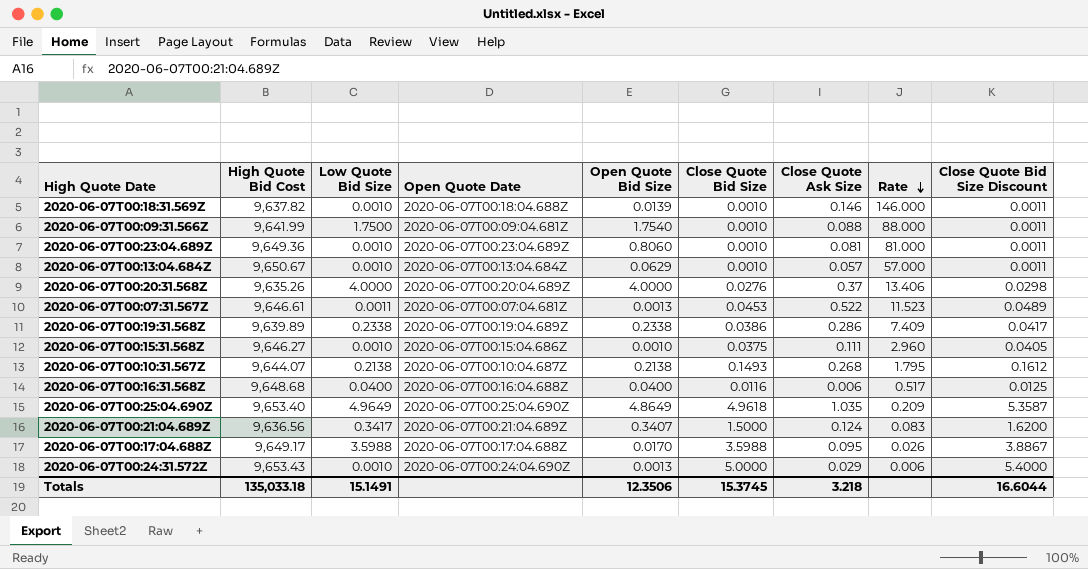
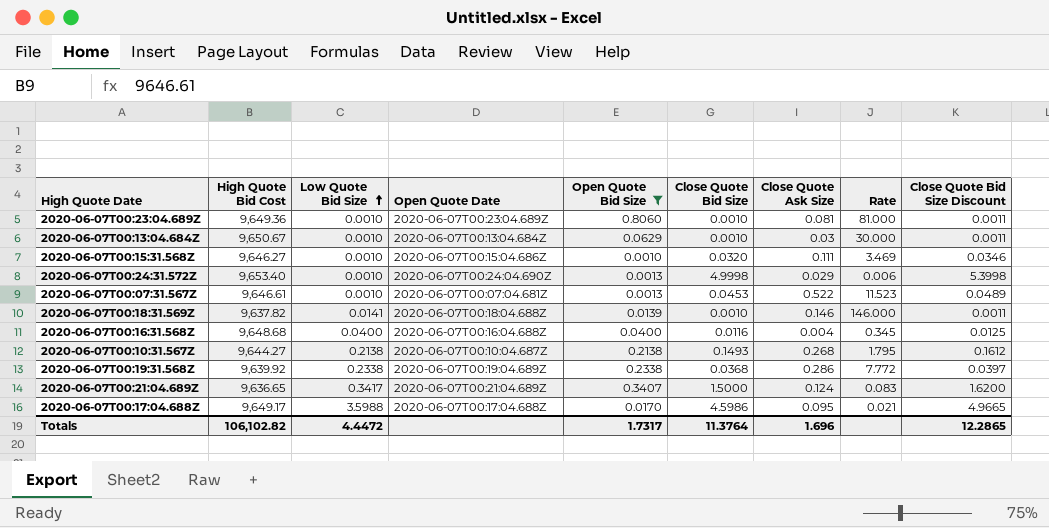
filter: none -> Open Quote Bid Size <= 0.8060
row order: Rate descending -> Low Quote Bid Size ascending
2020-06-07T00:13:04.684Z | Close Quote Ask Size: 0.057 -> 0.03
2020-06-07T00:13:04.684Z | Rate: 57.000 -> 30.000
2020-06-07T00:15:31.568Z | Close Quote Bid Size: 0.0375 -> 0.0320
2020-06-07T00:15:31.568Z | Rate: 2.960 -> 3.469
2020-06-07T00:15:31.568Z | Close Quote Bid Size Discount: 0.0405 -> 0.0346
2020-06-07T00:24:31.572Z | High Quote Bid Cost: 9,653.43 -> 9,653.40
2020-06-07T00:24:31.572Z | Close Quote Bid Size: 5.0000 -> 4.9998
2020-06-07T00:24:31.572Z | Close Quote Bid Size Discount: 5.4000 -> 5.3998
2020-06-07T00:07:31.567Z | Low Quote Bid Size: 0.0011 -> 0.0010
2020-06-07T00:18:31.569Z | Low Quote Bid Size: 0.0010 -> 0.0141
2020-06-07T00:16:31.568Z | Close Quote Ask Size: 0.006 -> 0.004
2020-06-07T00:16:31.568Z | Rate: 0.517 -> 0.345
2020-06-07T00:10:31.567Z | High Quote Bid Cost: 9,644.07 -> 9,644.27
2020-06-07T00:19:31.568Z | High Quote Bid Cost: 9,639.89 -> 9,639.92
2020-06-07T00:19:31.568Z | Close Quote Bid Size: 0.0386 -> 0.0368
2020-06-07T00:19:31.568Z | Rate: 7.409 -> 7.772
2020-06-07T00:19:31.568Z | Close Quote Bid Size Discount: 0.0417 -> 0.0397
2020-06-07T00:21:04.689Z | High Quote Bid Cost: 9,636.56 -> 9,636.65
2020-06-07T00:17:04.688Z | Close Quote Bid Size: 3.5988 -> 4.5986
2020-06-07T00:17:04.688Z | Rate: 0.026 -> 0.021
2020-06-07T00:17:04.688Z | Close Quote Bid Size Discount: 3.8867 -> 4.9665
Totals | High Quote Bid Cost: 135,033.18 -> 106,102.82
Totals | Low Quote Bid Size: 15.1491 -> 4.4472
Totals | Open Quote Bid Size: 12.3506 -> 1.7317
Totals | Close Quote Bid Size: 15.3745 -> 11.3764
Totals | Close Quote Ask Size: 3.218 -> 1.696
Totals | Close Quote Bid Size Discount: 16.6044 -> 12.2865

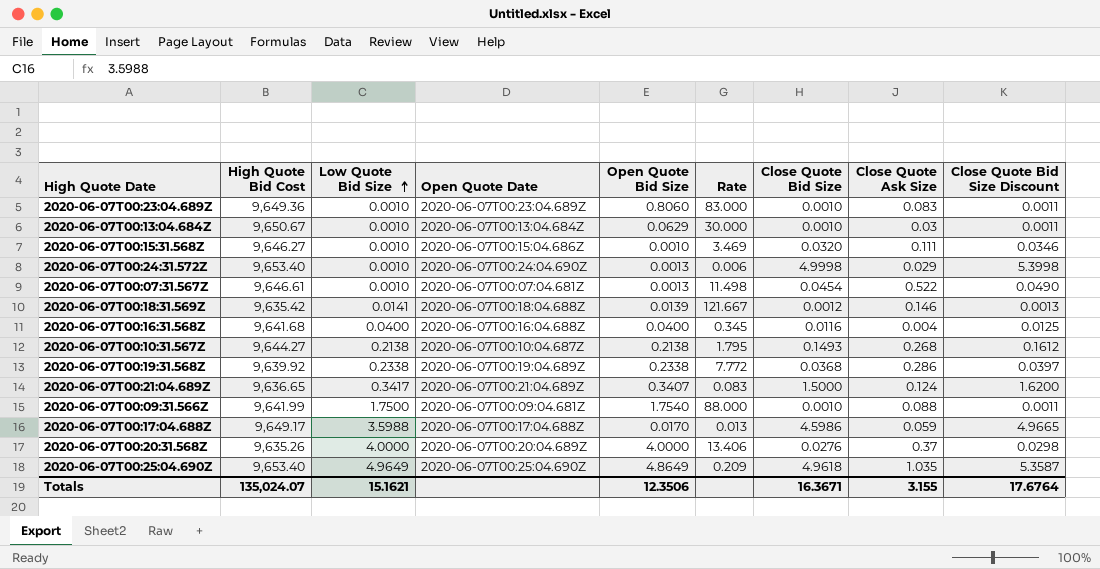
filter: Open Quote Bid Size <= 0.8060 -> none
column Rate | position: 8 -> 6
2020-06-07T00:23:04.689Z | Rate: 81.000 -> 83.000
2020-06-07T00:23:04.689Z | Close Quote Ask Size: 0.081 -> 0.083
2020-06-07T00:07:31.567Z | Rate: 11.523 -> 11.498
2020-06-07T00:07:31.567Z | Close Quote Bid Size: 0.0453 -> 0.0454
2020-06-07T00:07:31.567Z | Close Quote Bid Size Discount: 0.0489 -> 0.0490
2020-06-07T00:18:31.569Z | High Quote Bid Cost: 9,637.82 -> 9,635.42
2020-06-07T00:18:31.569Z | Rate: 146.000 -> 121.667
2020-06-07T00:18:31.569Z | Close Quote Bid Size: 0.0010 -> 0.0012
2020-06-07T00:18:31.569Z | Close Quote Bid Size Discount: 0.0011 -> 0.0013
2020-06-07T00:16:31.568Z | High Quote Bid Cost: 9,648.68 -> 9,641.68
2020-06-07T00:17:04.688Z | Rate: 0.021 -> 0.013
2020-06-07T00:17:04.688Z | Close Quote Ask Size: 0.095 -> 0.059
Totals | High Quote Bid Cost: 106,102.82 -> 135,024.07
Totals | Low Quote Bid Size: 4.4472 -> 15.1621
Totals | Open Quote Bid Size: 1.7317 -> 12.3506
Totals | Close Quote Bid Size: 11.3764 -> 16.3671
Totals | Close Quote Ask Size: 1.696 -> 3.155
Totals | Close Quote Bid Size Discount: 12.2865 -> 17.6764

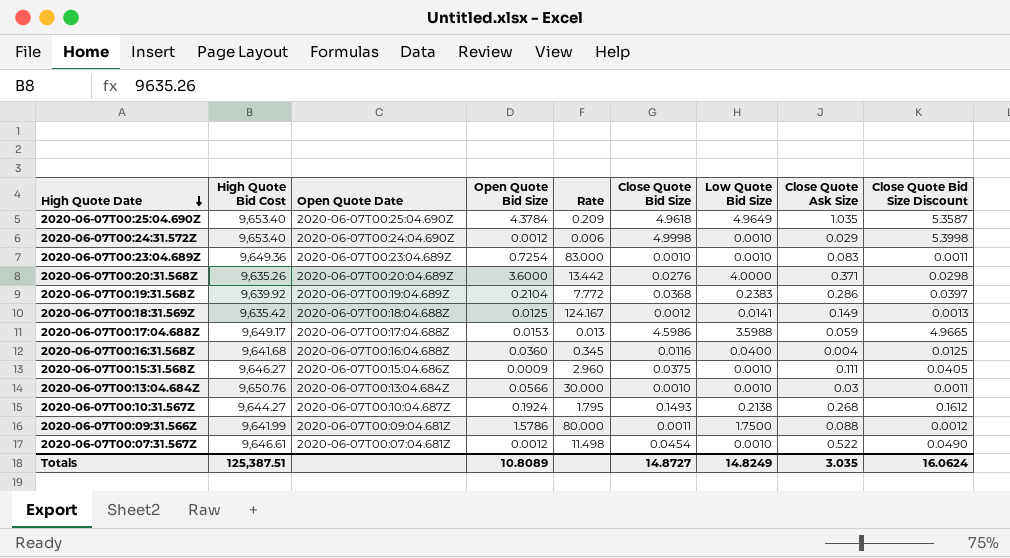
row order: Low Quote Bid Size ascending -> High Quote Date descending
column Low Quote Bid Size | position: 3 -> 7
row 2020-06-07T00:21:04.689Z: 9,636.65 | 0.3417 | 2020-06-07T00:21:04.689Z | 0.3407 | 0.083 | 1.5000 | 0.124 | 1.6200 -> none
2020-06-07T00:25:04.690Z | Open Quote Bid Size: 4.8649 -> 4.3784
2020-06-07T00:24:31.572Z | Open Quote Bid Size: 0.0013 -> 0.0012
2020-06-07T00:23:04.689Z | Open Quote Bid Size: 0.8060 -> 0.7254
2020-06-07T00:20:31.568Z | Open Quote Bid Size: 4.0000 -> 3.6000
2020-06-07T00:20:31.568Z | Rate: 13.406 -> 13.442
2020-06-07T00:20:31.568Z | Close Quote Ask Size: 0.37 -> 0.371
2020-06-07T00:19:31.568Z | Open Quote Bid Size: 0.2338 -> 0.2104
2020-06-07T00:19:31.568Z | Low Quote Bid Size: 0.2338 -> 0.2383
2020-06-07T00:18:31.569Z | Open Quote Bid Size: 0.0139 -> 0.0125
2020-06-07T00:18:31.569Z | Rate: 121.667 -> 124.167
2020-06-07T00:18:31.569Z | Close Quote Ask Size: 0.146 -> 0.149
2020-06-07T00:17:04.688Z | Open Quote Bid Size: 0.0170 -> 0.0153
2020-06-07T00:16:31.568Z | Open Quote Bid Size: 0.0400 -> 0.0360
2020-06-07T00:15:31.568Z | Open Quote Bid Size: 0.0010 -> 0.0009
2020-06-07T00:15:31.568Z | Rate: 3.469 -> 2.960
2020-06-07T00:15:31.568Z | Close Quote Bid Size: 0.0320 -> 0.0375
2020-06-07T00:15:31.568Z | Close Quote Bid Size Discount: 0.0346 -> 0.0405
2020-06-07T00:13:04.684Z | High Quote Bid Cost: 9,650.67 -> 9,650.76
2020-06-07T00:13:04.684Z | Open Quote Bid Size: 0.0629 -> 0.0566
2020-06-07T00:10:31.567Z | Open Quote Bid Size: 0.2138 -> 0.1924
2020-06-07T00:09:31.566Z | Open Quote Bid Size: 1.7540 -> 1.5786
2020-06-07T00:09:31.566Z | Rate: 88.000 -> 80.000
2020-06-07T00:09:31.566Z | Close Quote Bid Size: 0.0010 -> 0.0011
2020-06-07T00:09:31.566Z | Close Quote Bid Size Discount: 0.0011 -> 0.0012
2020-06-07T00:07:31.567Z | Open Quote Bid Size: 0.0013 -> 0.0012
Totals | High Quote Bid Cost: 135,024.07 -> 125,387.51
Totals | Open Quote Bid Size: 12.3506 -> 10.8089
Totals | Close Quote Bid Size: 16.3671 -> 14.8727
Totals | Low Quote Bid Size: 15.1621 -> 14.8249
Totals | Close Quote Ask Size: 3.155 -> 3.035
Totals | Close Quote Bid Size Discount: 17.6764 -> 16.0624

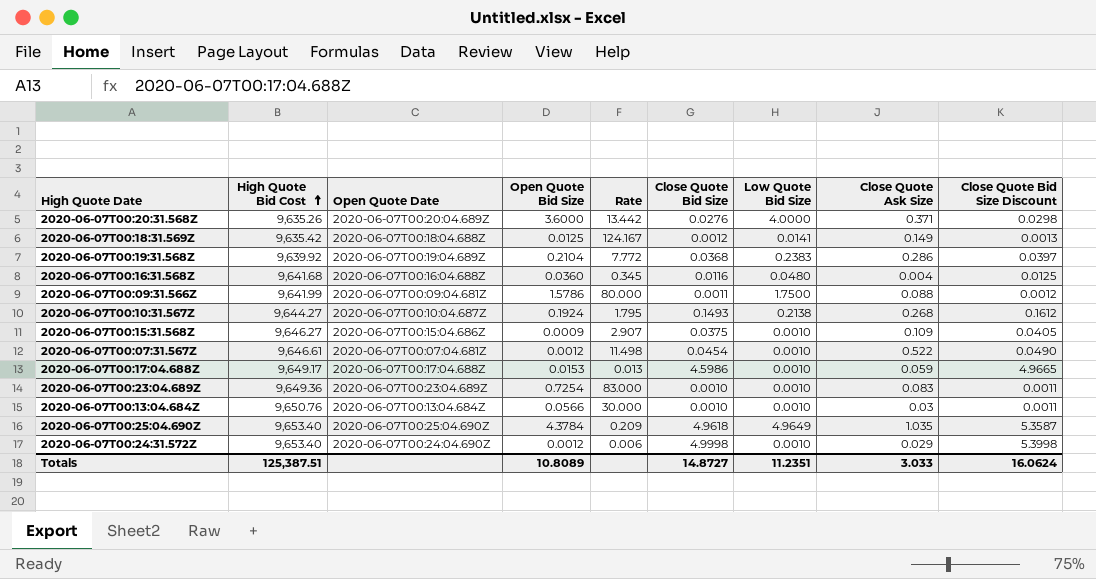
row order: High Quote Date descending -> High Quote Bid Cost ascending
2020-06-07T00:16:31.568Z | Low Quote Bid Size: 0.0400 -> 0.0480
2020-06-07T00:15:31.568Z | Rate: 2.960 -> 2.907
2020-06-07T00:15:31.568Z | Close Quote Ask Size: 0.111 -> 0.109
2020-06-07T00:17:04.688Z | Low Quote Bid Size: 3.5988 -> 0.0010
Totals | Low Quote Bid Size: 14.8249 -> 11.2351
Totals | Close Quote Ask Size: 3.035 -> 3.033

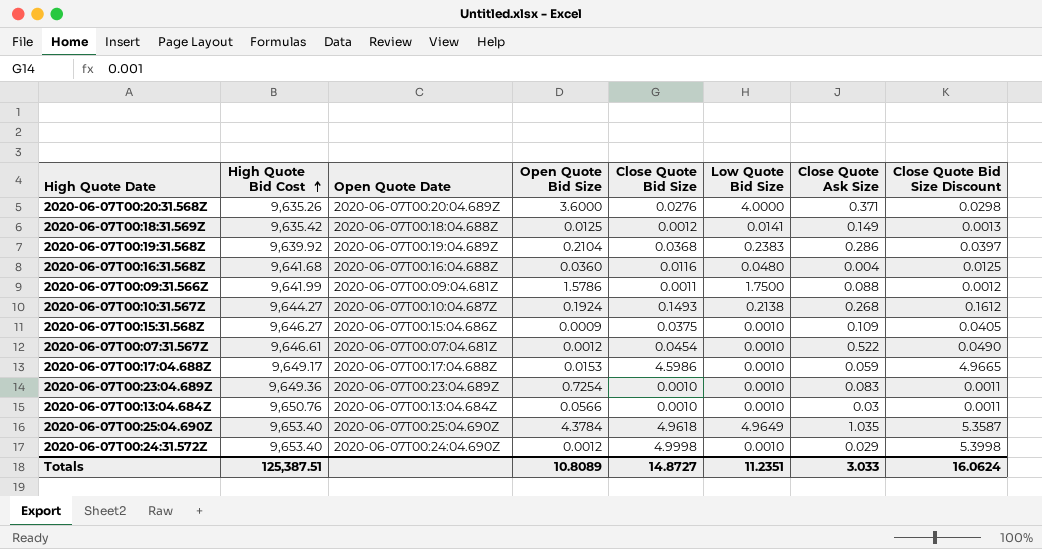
column Rate | formula: [Close Quote Ask Size] / [Close Quote Bid Size] -> none

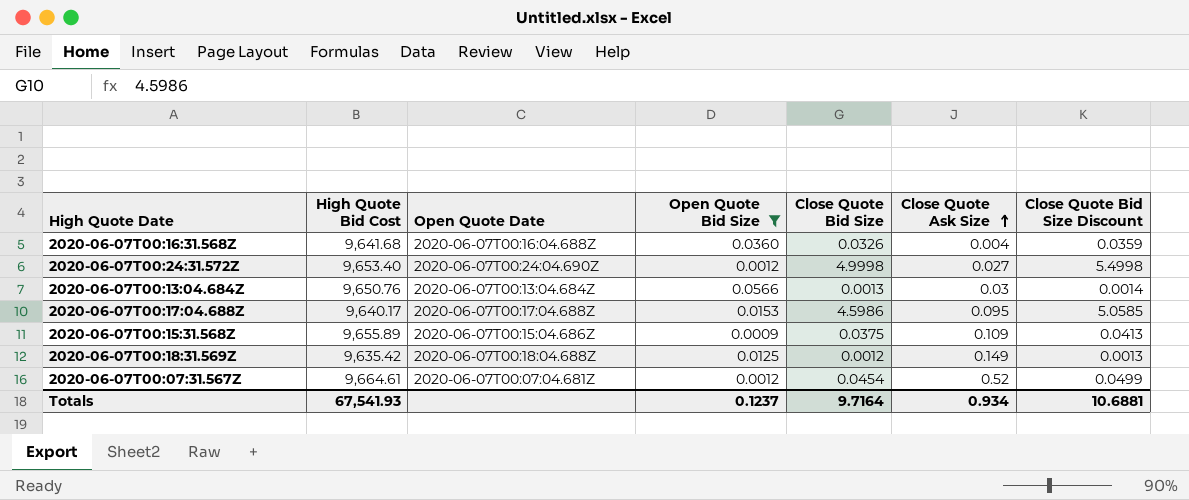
filter: none -> Open Quote Bid Size <= 0.0566
row order: High Quote Bid Cost ascending -> Close Quote Ask Size ascending
column Low Quote Bid Size | position: 6 -> none
column Close Quote Bid Size Discount | formula: [Close Quote Bid Size] * 1.08 -> [Close Quote Bid Size] * 1.1
2020-06-07T00:16:31.568Z | Close Quote Bid Size: 0.0116 -> 0.0326
2020-06-07T00:24:31.572Z | Close Quote Ask Size: 0.029 -> 0.027
2020-06-07T00:13:04.684Z | Close Quote Bid Size: 0.0010 -> 0.0013
2020-06-07T00:17:04.688Z | High Quote Bid Cost: 9,649.17 -> 9,640.17
2020-06-07T00:17:04.688Z | Close Quote Ask Size: 0.059 -> 0.095
2020-06-07T00:15:31.568Z | High Quote Bid Cost: 9,646.27 -> 9,655.89
2020-06-07T00:07:31.567Z | High Quote Bid Cost: 9,646.61 -> 9,664.61
2020-06-07T00:07:31.567Z | Close Quote Ask Size: 0.522 -> 0.52
Totals | High Quote Bid Cost: 125,387.51 -> 67,541.93
Totals | Open Quote Bid Size: 10.8089 -> 0.1237
Totals | Close Quote Bid Size: 14.8727 -> 9.7164
Totals | Close Quote Ask Size: 3.033 -> 0.934
Totals | Close Quote Bid Size Discount: 16.0624 -> 10.6881

